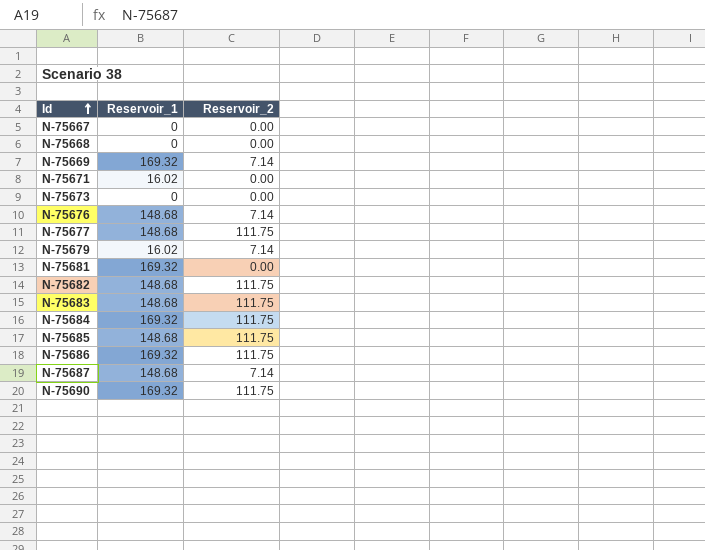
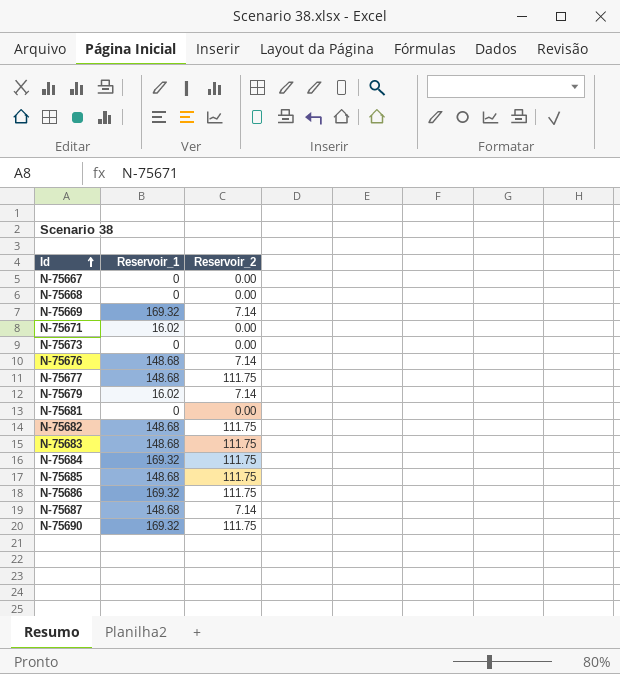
N-75681 | Reservoir_1: 169.32 -> 0

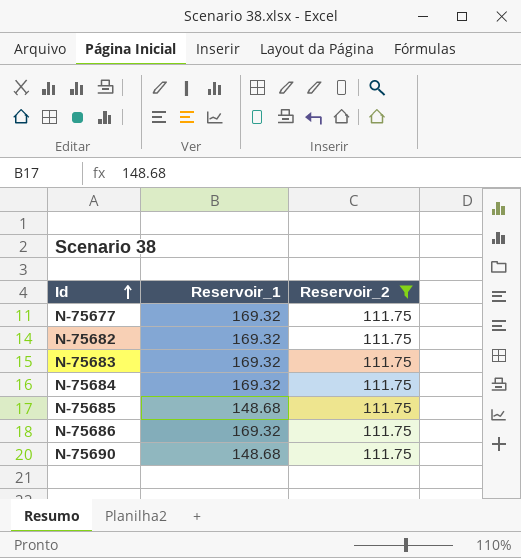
filter: none -> Reservoir_2 = 111.75
N-75677 | Reservoir_1: 148.68 -> 169.32
N-75682 | Reservoir_1: 148.68 -> 169.32
N-75683 | Reservoir_1: 148.68 -> 169.32
N-75690 | Reservoir_1: 169.32 -> 148.68

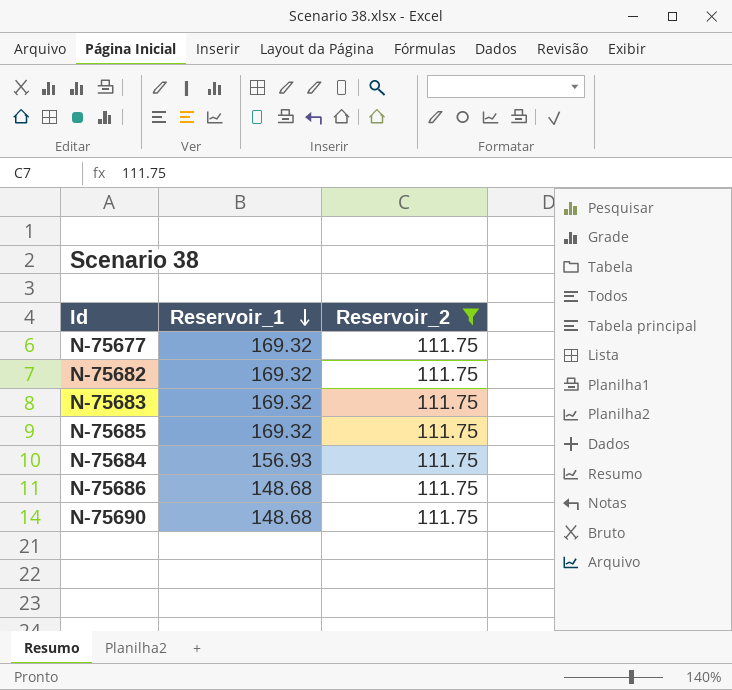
row order: Id ascending -> Reservoir_1 descending
N-75685 | Reservoir_1: 148.68 -> 169.32
N-75684 | Reservoir_1: 169.32 -> 156.93
N-75686 | Reservoir_1: 169.32 -> 148.68

